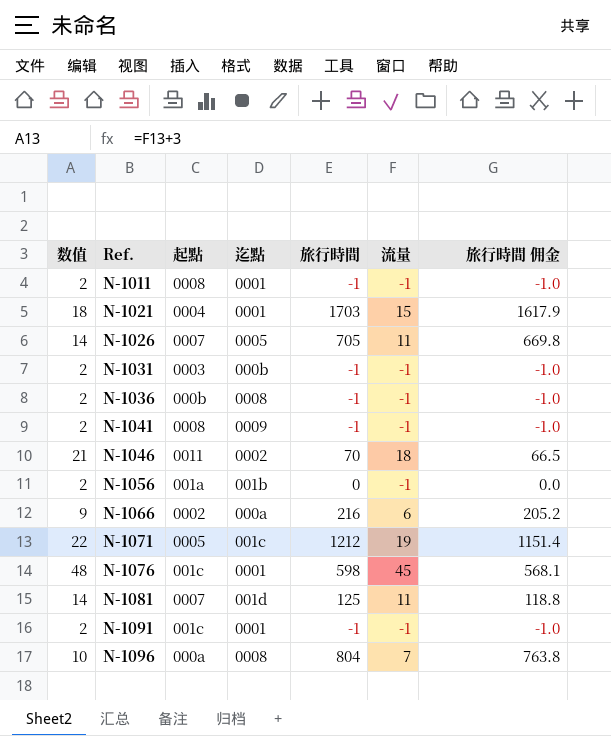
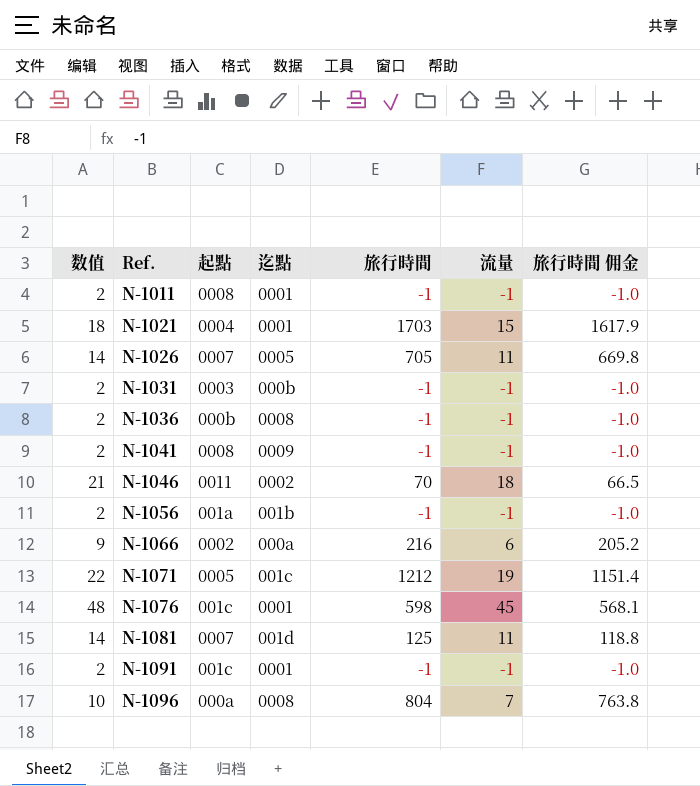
N-1056 | 旅行時間: 0 -> -1
N-1056 | 旅行時間 佣金: 0.0 -> -1.0

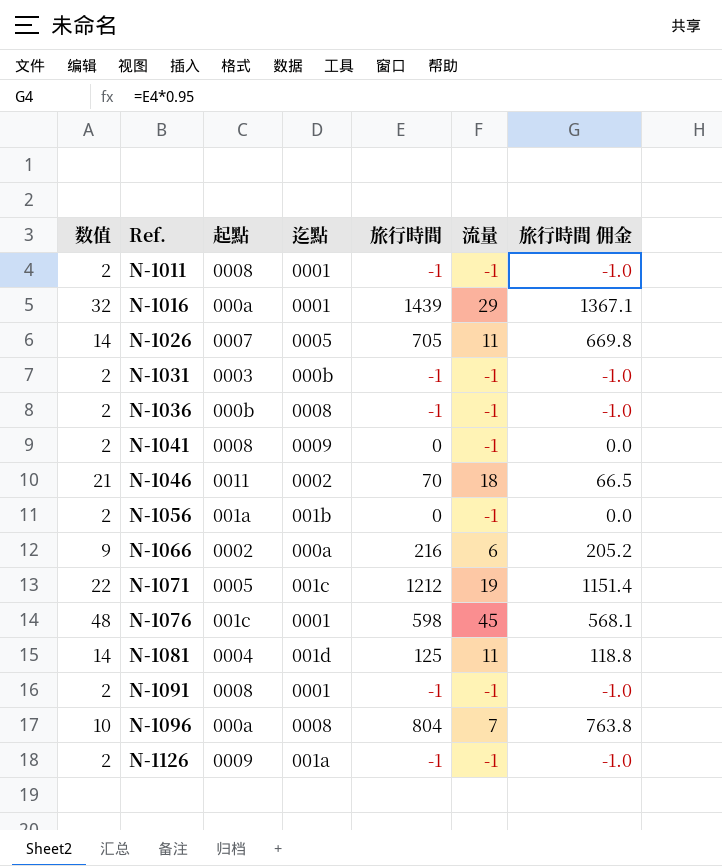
row N-1021: 18 | 0004 | 0001 | 1703 | 15 | 1617.9 -> none
row N-1016: none -> 32 | 000a | 0001 | 1439 | 29 | 1367.1
N-1041 | 旅行時間: -1 -> 0
N-1041 | 旅行時間 佣金: -1.0 -> 0.0
N-1056 | 旅行時間: -1 -> 0
N-1056 | 旅行時間 佣金: -1.0 -> 0.0
N-1081 | 起點: 0007 -> 0004
N-1091 | 起點: 001c -> 0008
row N-1126: none -> 2 | 0009 | 001a | -1 | -1 | -1.0

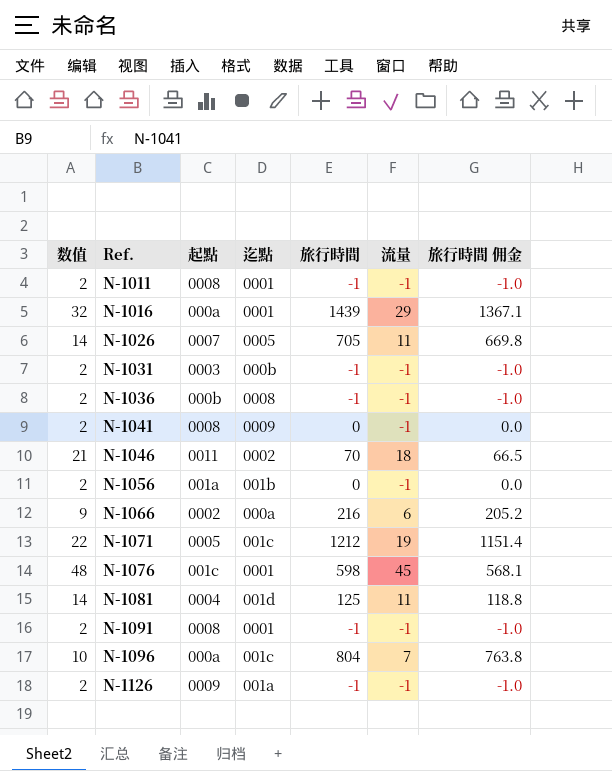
N-1096 | 迄點: 0008 -> 001c

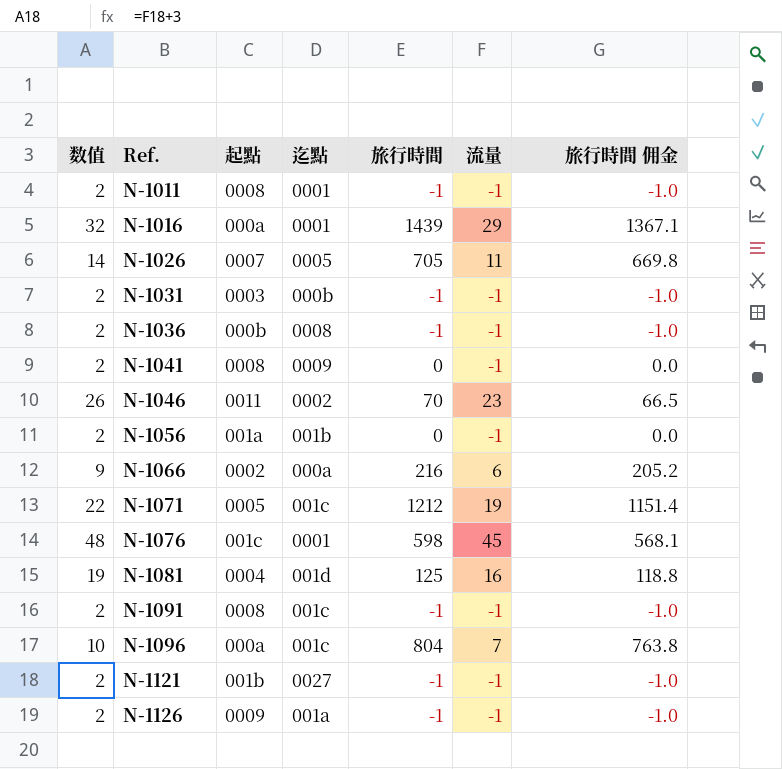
N-1046 | 数值: 21 -> 26
N-1046 | 流量: 18 -> 23
N-1081 | 数值: 14 -> 19
N-1081 | 流量: 11 -> 16
N-1091 | 迄點: 0001 -> 001c
row N-1121: none -> 2 | 001b | 0027 | -1 | -1 | -1.0

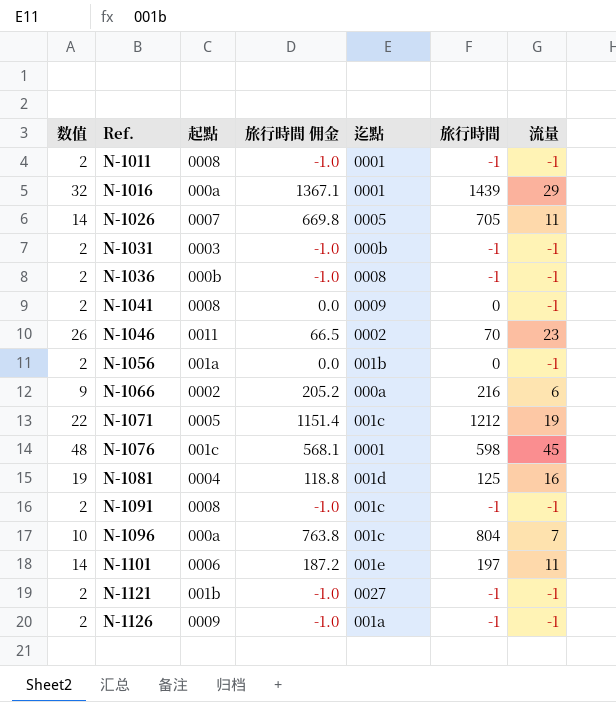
column 旅行時間 佣金 | position: 7 -> 4
row N-1101: none -> 14 | 0006 | 187.2 | 001e | 197 | 11

